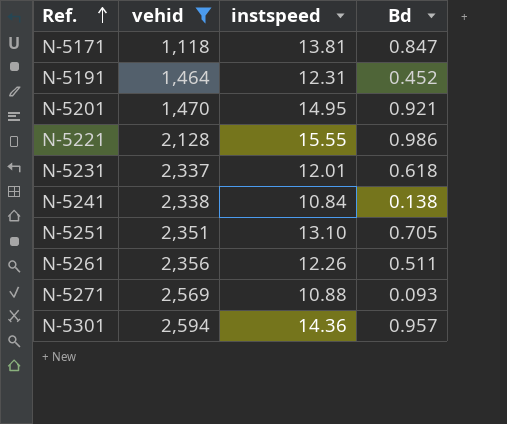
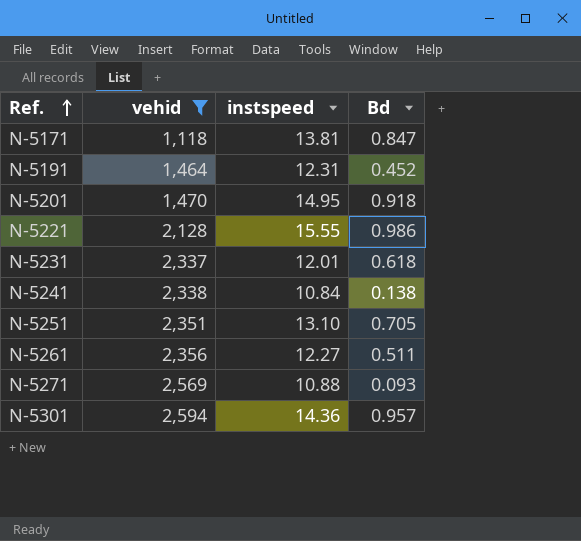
N-5201 | Bd: 0.921 -> 0.918
N-5261 | instspeed: 12.26 -> 12.27

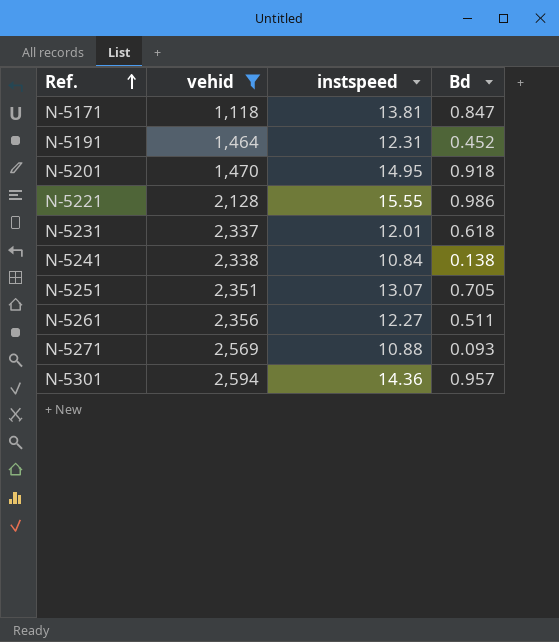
N-5251 | instspeed: 13.10 -> 13.07

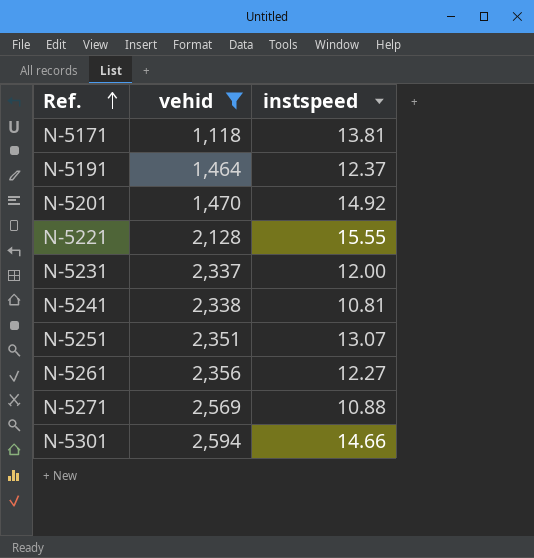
column Bd | position: 4 -> none
N-5191 | instspeed: 12.31 -> 12.37
N-5201 | instspeed: 14.95 -> 14.92
N-5231 | instspeed: 12.01 -> 12.00
N-5241 | instspeed: 10.84 -> 10.81
N-5301 | instspeed: 14.36 -> 14.66

